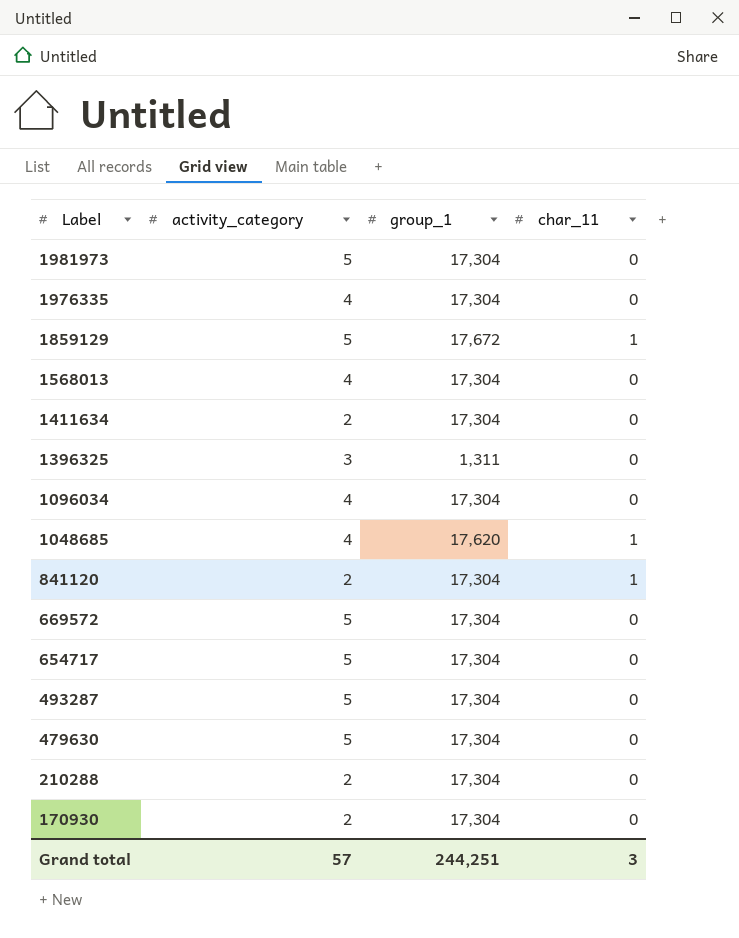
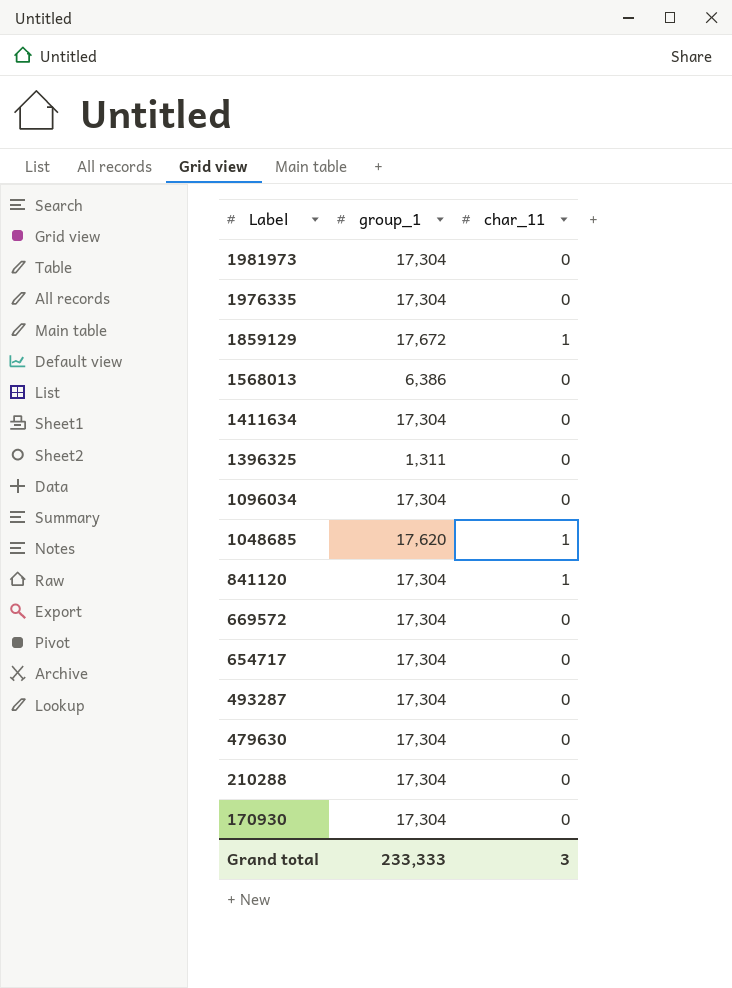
column activity_category | position: 2 -> none
1568013 | group_1: 17,304 -> 6,386
Grand total | group_1: 244,251 -> 233,333

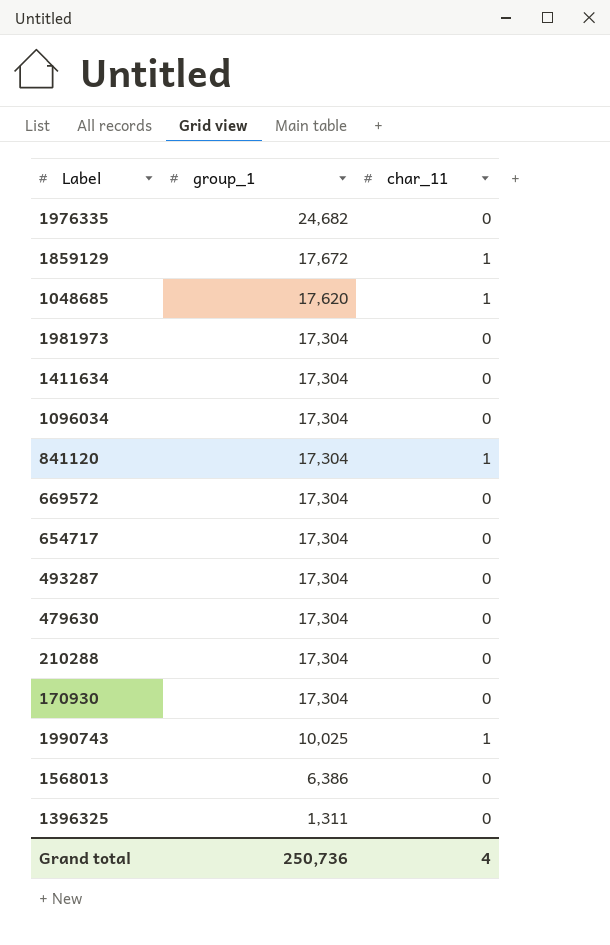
row order: Label descending -> group_1 descending
1976335 | group_1: 17,304 -> 24,682
row 1990743: none -> 10,025 | 1
Grand total | group_1: 233,333 -> 250,736
Grand total | char_11: 3 -> 4

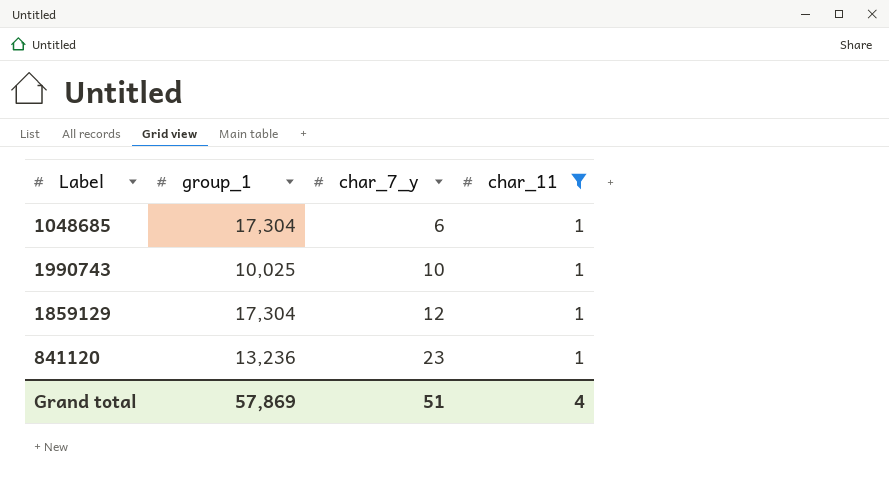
filter: none -> char_11 = 1
row order: group_1 descending -> char_7_y ascending
column char_7_y | position: none -> 3
1048685 | group_1: 17,620 -> 17,304
1859129 | group_1: 17,672 -> 17,304
841120 | group_1: 17,304 -> 13,236
Grand total | group_1: 250,736 -> 57,869

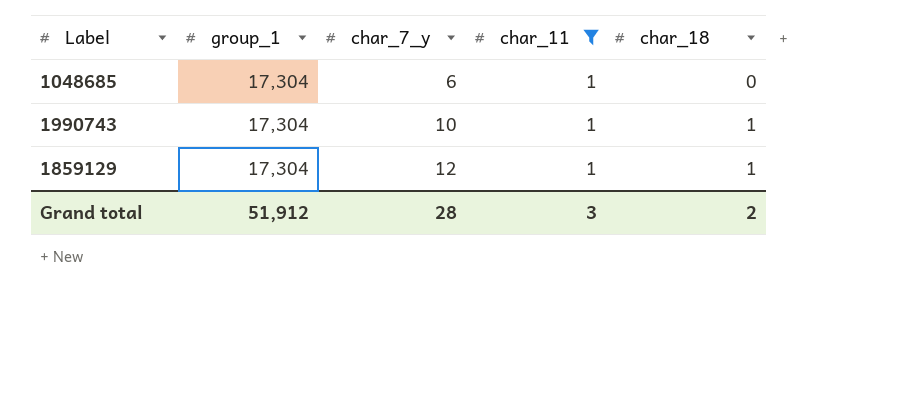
column char_18 | position: none -> 5
row 841120: 13,236 | 23 | 1 -> none
1990743 | group_1: 10,025 -> 17,304
Grand total | group_1: 57,869 -> 51,912
Grand total | char_7_y: 51 -> 28
Grand total | char_11: 4 -> 3

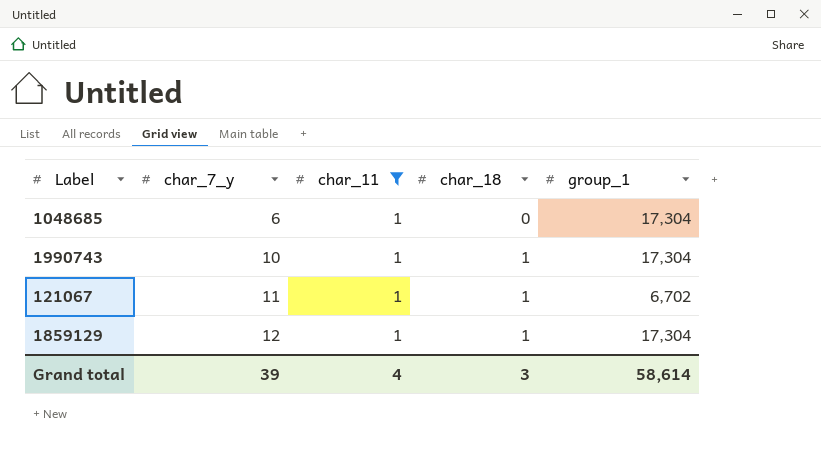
column group_1 | position: 2 -> 5
row 121067: none -> 11 | 1 | 1 | 6,702
Grand total | char_7_y: 28 -> 39
Grand total | char_11: 3 -> 4
Grand total | char_18: 2 -> 3
Grand total | group_1: 51,912 -> 58,614

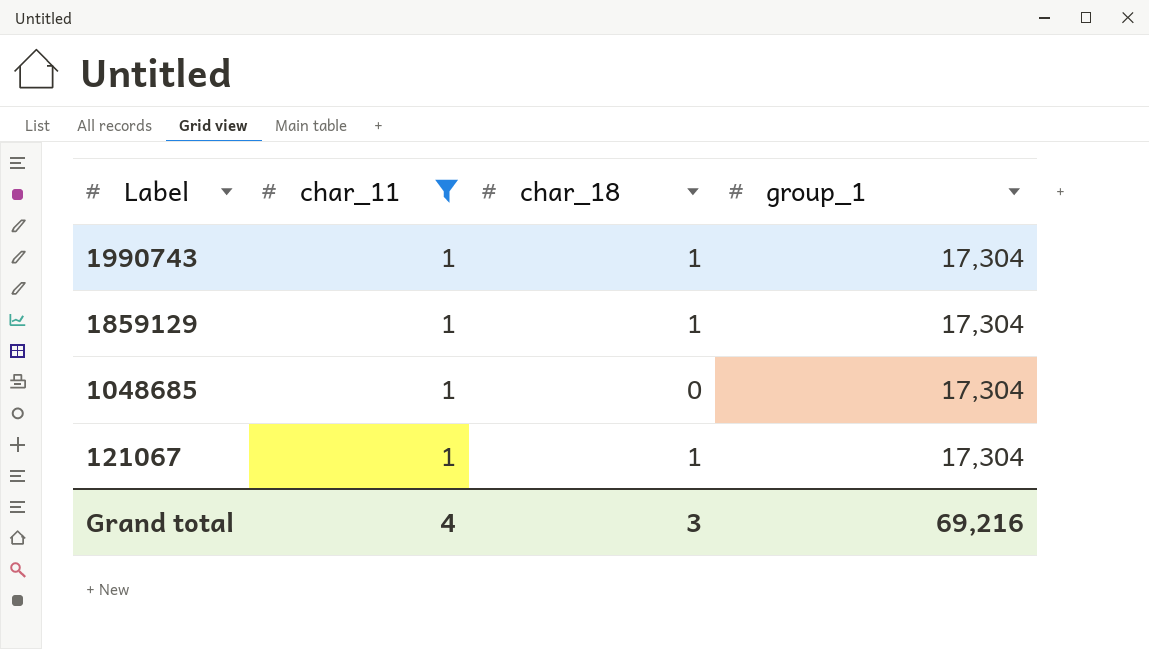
row order: char_7_y ascending -> Label descending
column char_7_y | position: 2 -> none
121067 | group_1: 6,702 -> 17,304
Grand total | group_1: 58,614 -> 69,216

